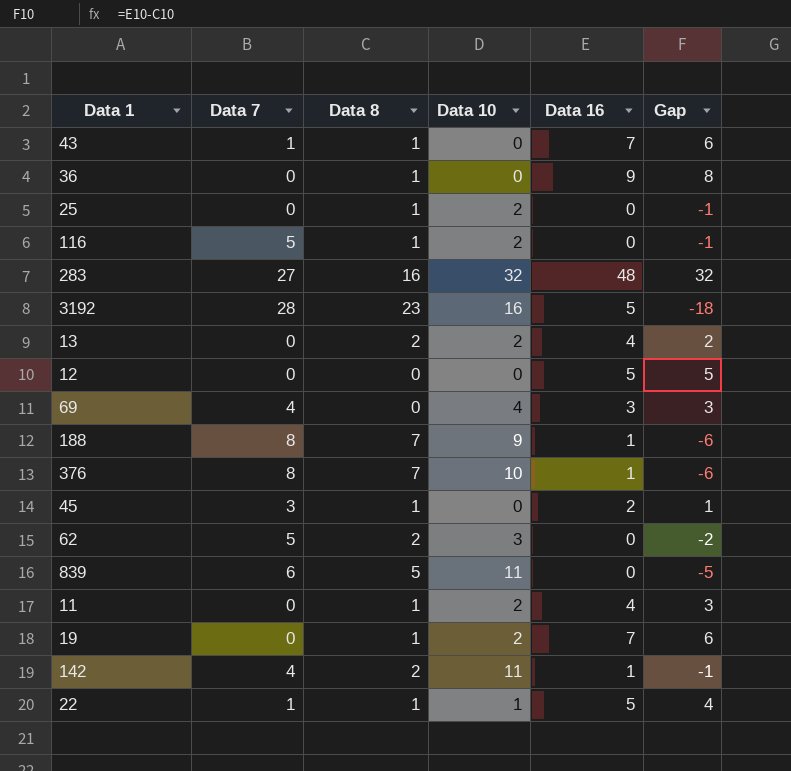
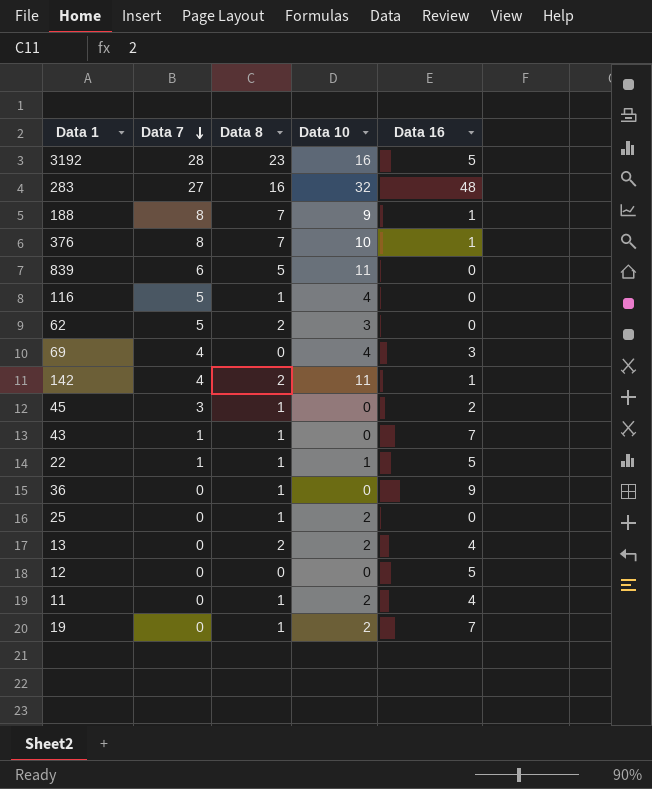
row order: none -> Data 7 descending
column Gap | formula: [Data 16] - [Data 8] -> none
116 | Data 10: 2 -> 4

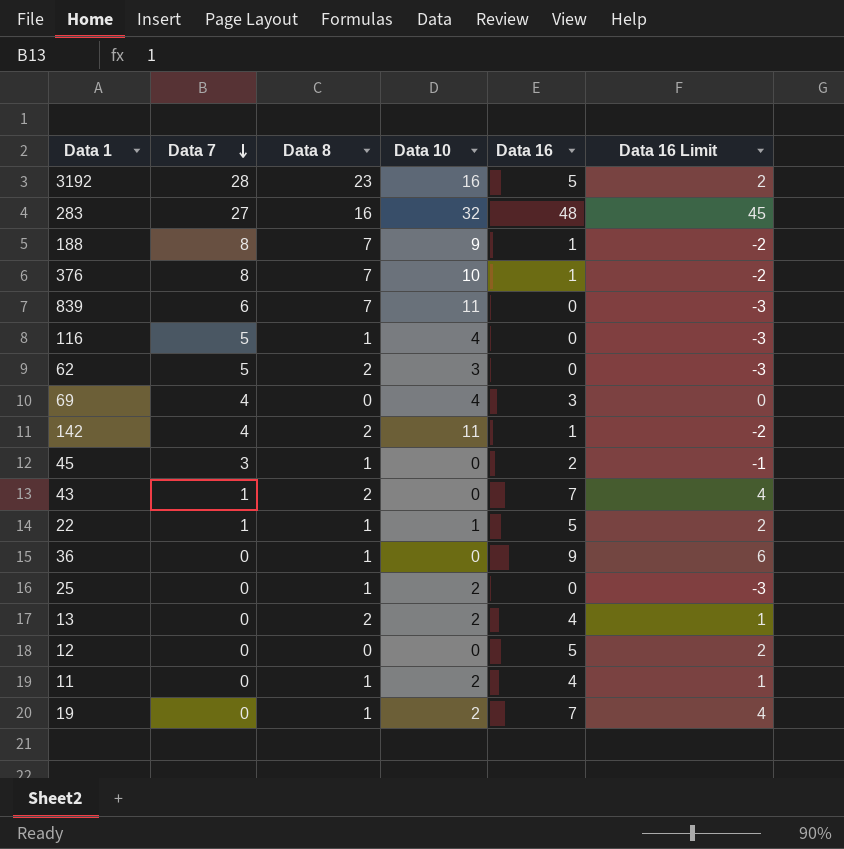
column Data 16 Limit | formula: none -> [Data 16] - 3
839 | Data 8: 5 -> 7
43 | Data 8: 1 -> 2

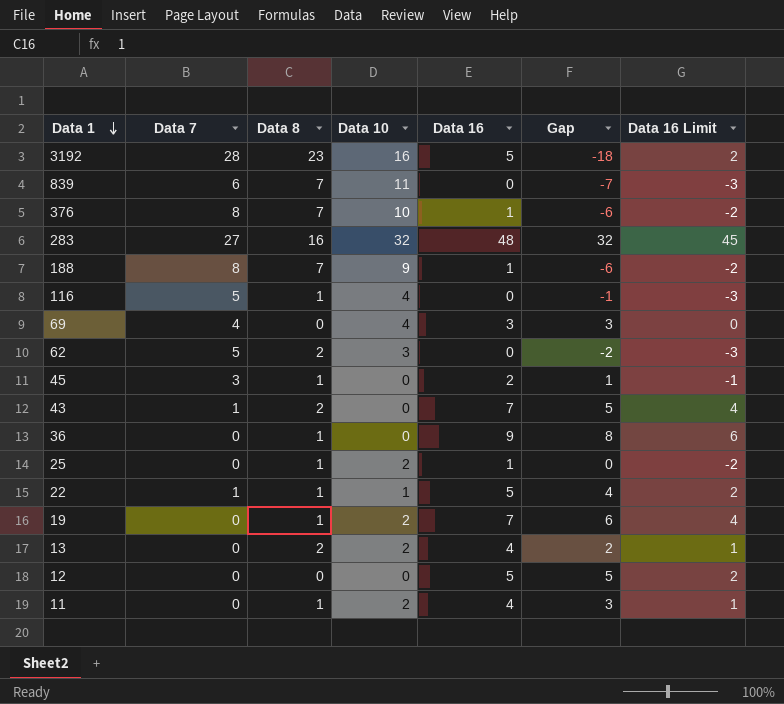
row order: Data 7 descending -> Data 1 descending
column Gap | formula: none -> [Data 16] - [Data 8]
row 142: 4 | 2 | 11 | 1 | -2 -> none
25 | Data 16: 0 -> 1
25 | Data 16 Limit: -3 -> -2

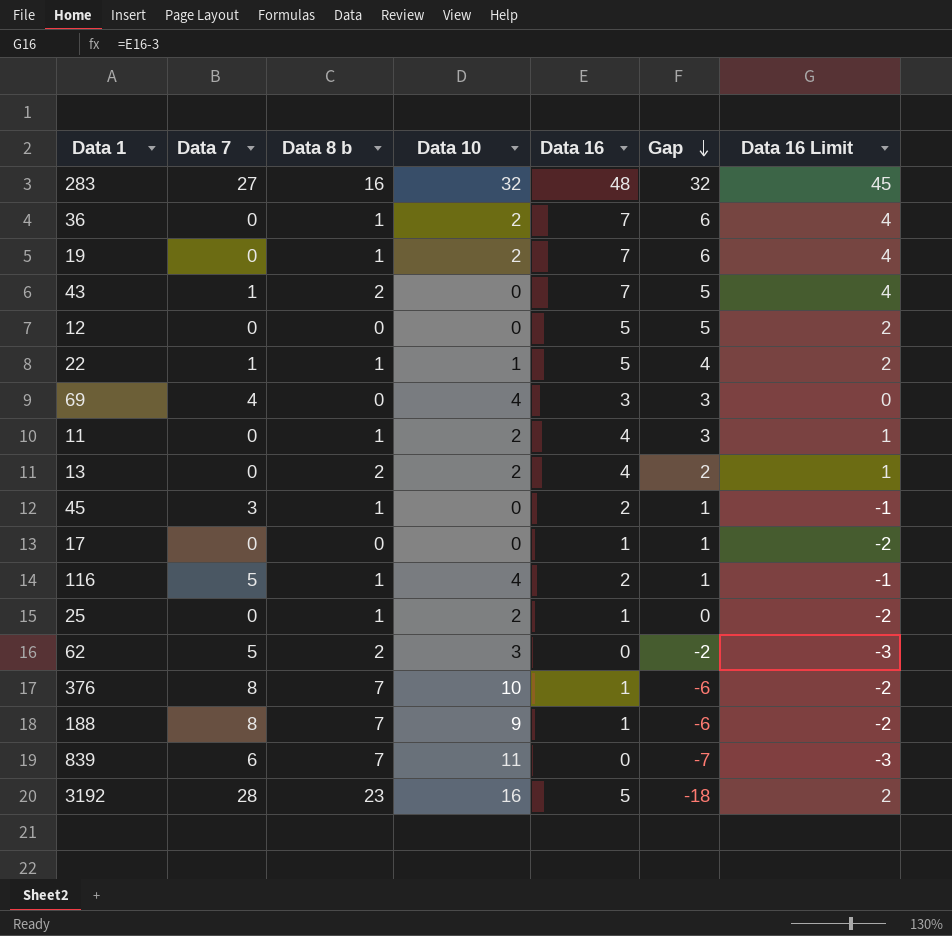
row order: Data 1 descending -> Gap descending
column name: Data 8 -> Data 8 b
36 | Data 10: 0 -> 2
36 | Data 16: 9 -> 7
36 | Gap: 8 -> 6
36 | Data 16 Limit: 6 -> 4
row 17: none -> 0 | 0 | 0 | 1 | 1 | -2
116 | Data 16: 0 -> 2
116 | Gap: -1 -> 1
116 | Data 16 Limit: -3 -> -1

